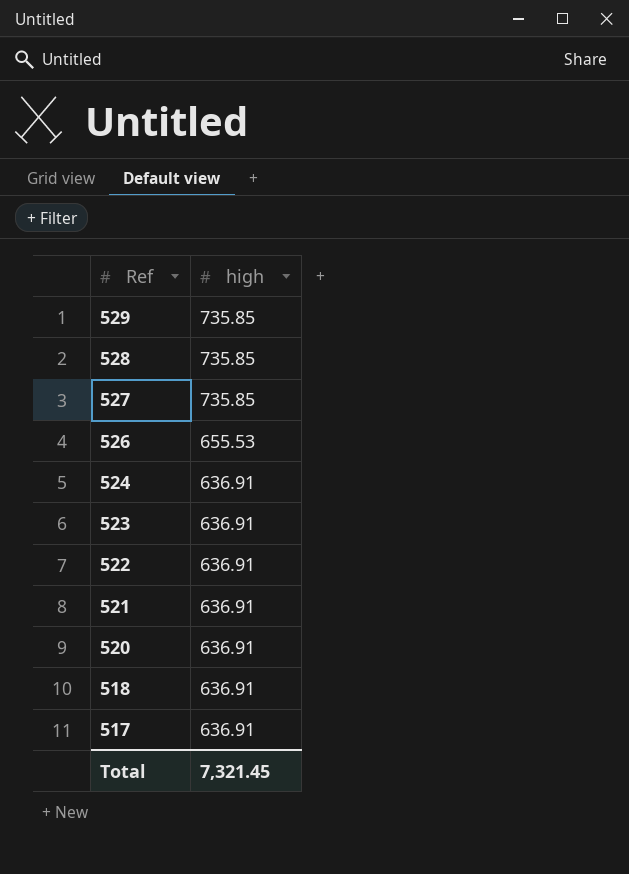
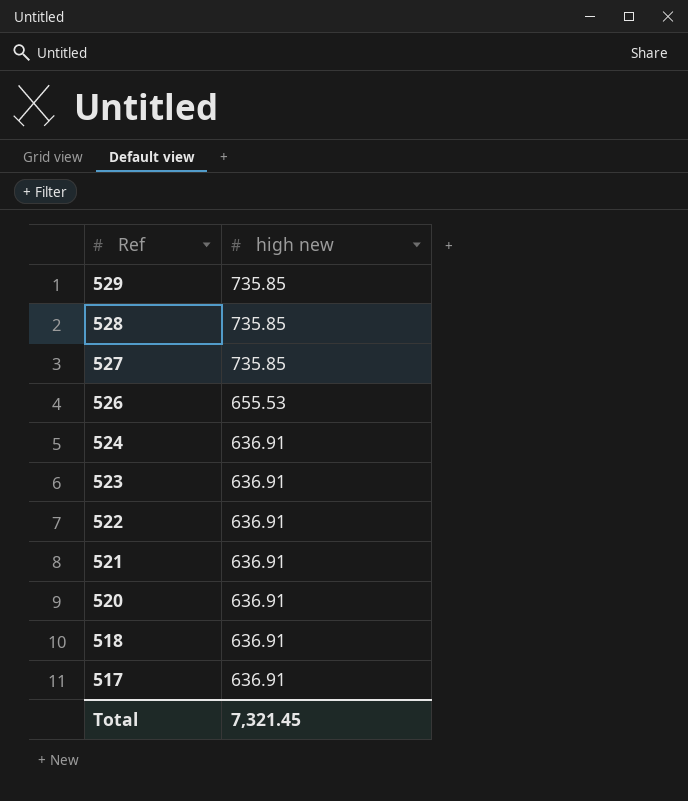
column name: high -> high new

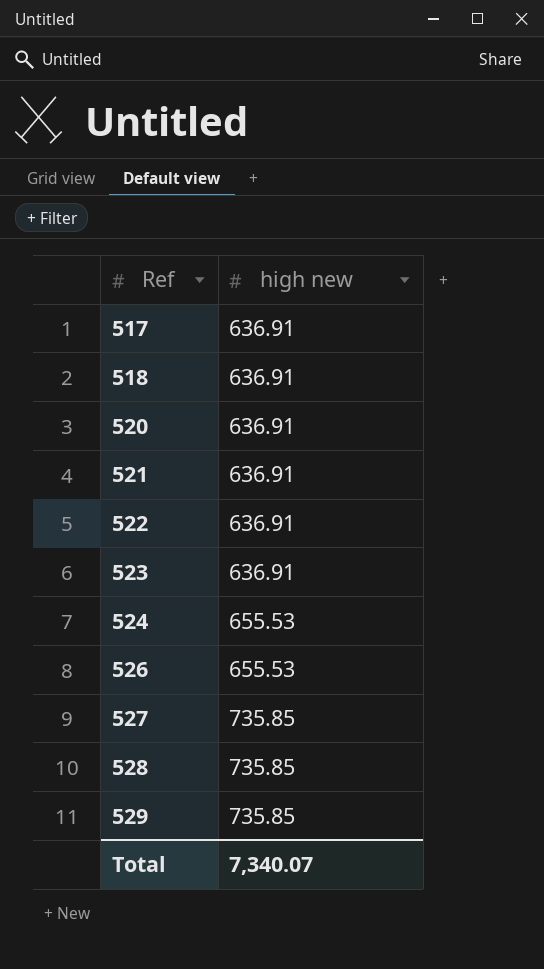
row order: Ref descending -> Ref ascending
524 | high new: 636.91 -> 655.53
Total | high new: 7,321.45 -> 7,340.07

